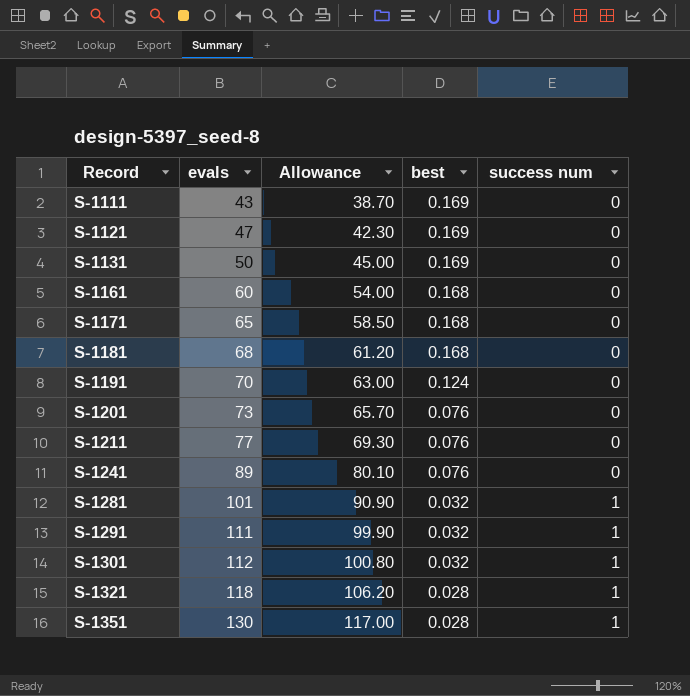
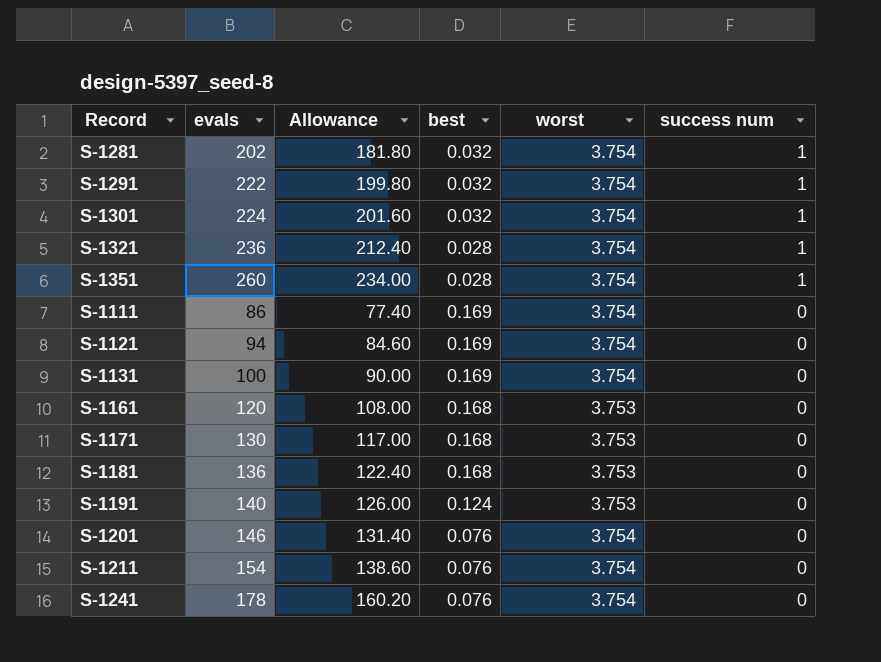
row order: Record ascending -> success num descending
column worst | position: none -> 5
S-1281 | evals: 101 -> 202
S-1281 | Allowance: 90.90 -> 181.80
S-1291 | evals: 111 -> 222
S-1291 | Allowance: 99.90 -> 199.80
S-1301 | evals: 112 -> 224
S-1301 | Allowance: 100.80 -> 201.60
S-1321 | evals: 118 -> 236
S-1321 | Allowance: 106.20 -> 212.40
S-1351 | evals: 130 -> 260
S-1351 | Allowance: 117.00 -> 234.00
S-1111 | evals: 43 -> 86
S-1111 | Allowance: 38.70 -> 77.40
S-1121 | evals: 47 -> 94
S-1121 | Allowance: 42.30 -> 84.60
S-1131 | evals: 50 -> 100
S-1131 | Allowance: 45.00 -> 90.00
S-1161 | evals: 60 -> 120
S-1161 | Allowance: 54.00 -> 108.00
S-1171 | evals: 65 -> 130
S-1171 | Allowance: 58.50 -> 117.00
S-1181 | evals: 68 -> 136
S-1181 | Allowance: 61.20 -> 122.40
S-1191 | evals: 70 -> 140
S-1191 | Allowance: 63.00 -> 126.00
S-1201 | evals: 73 -> 146
S-1201 | Allowance: 65.70 -> 131.40
S-1211 | evals: 77 -> 154
S-1211 | Allowance: 69.30 -> 138.60
S-1241 | evals: 89 -> 178
S-1241 | Allowance: 80.10 -> 160.20

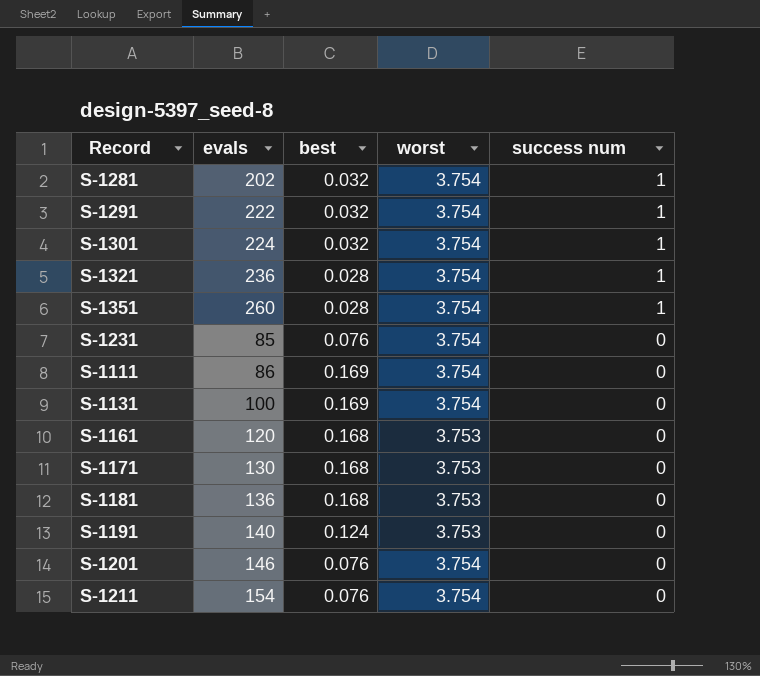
column Allowance | formula: [evals] * 0.9 -> none
row S-1121: 94 | 84.60 | 0.169 | 3.754 | 0 -> none
row S-1241: 178 | 160.20 | 0.076 | 3.754 | 0 -> none
row S-1231: none -> 85 | 0.076 | 3.754 | 0

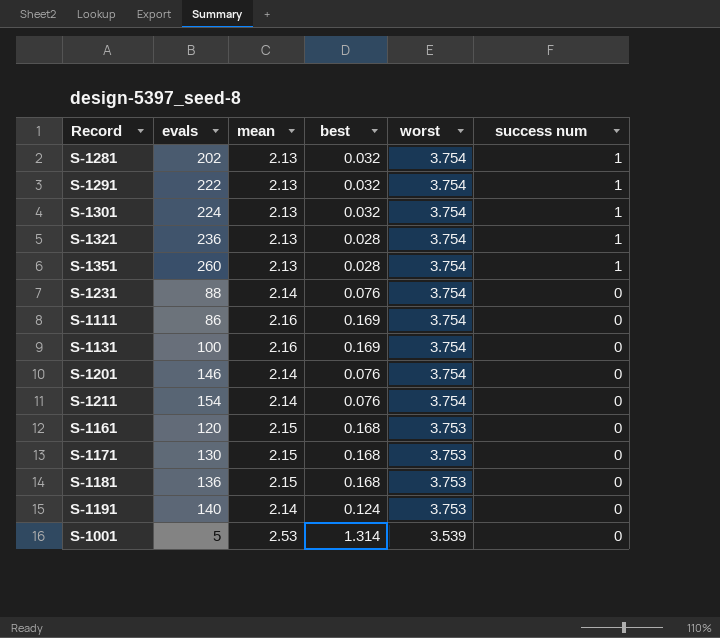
row order: success num descending -> worst descending
column mean | position: none -> 3
S-1231 | evals: 85 -> 88
row S-1001: none -> 5 | 2.53 | 1.314 | 3.539 | 0

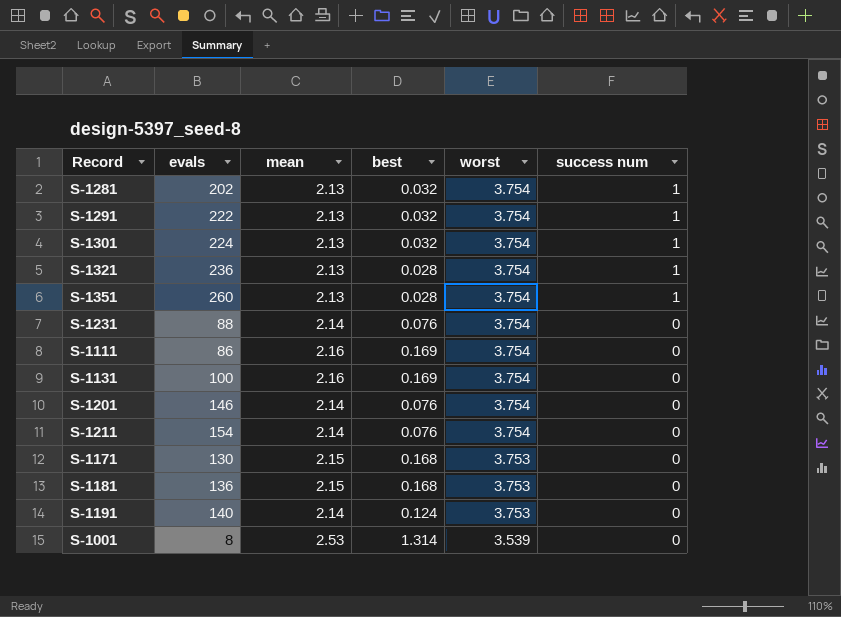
row S-1161: 120 | 2.15 | 0.168 | 3.753 | 0 -> none
S-1001 | evals: 5 -> 8

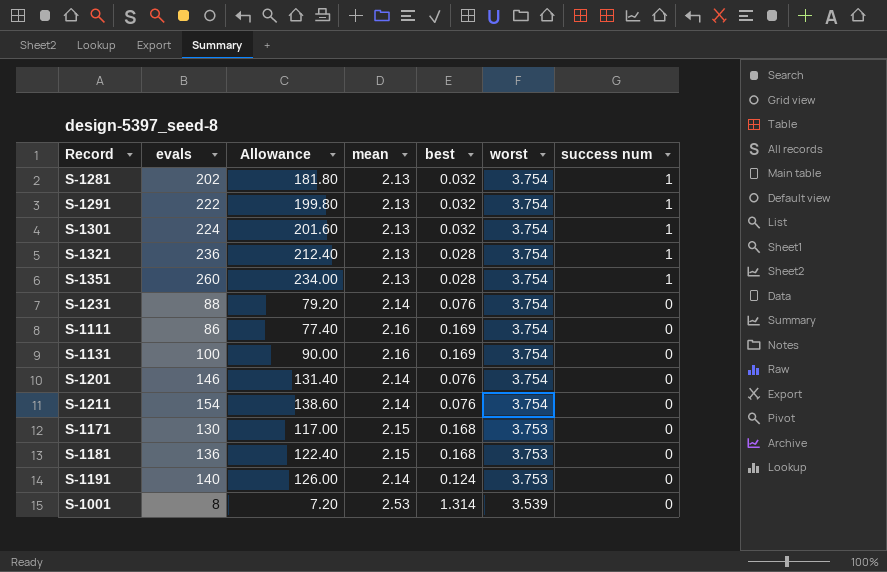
column Allowance | formula: none -> [evals] * 0.9

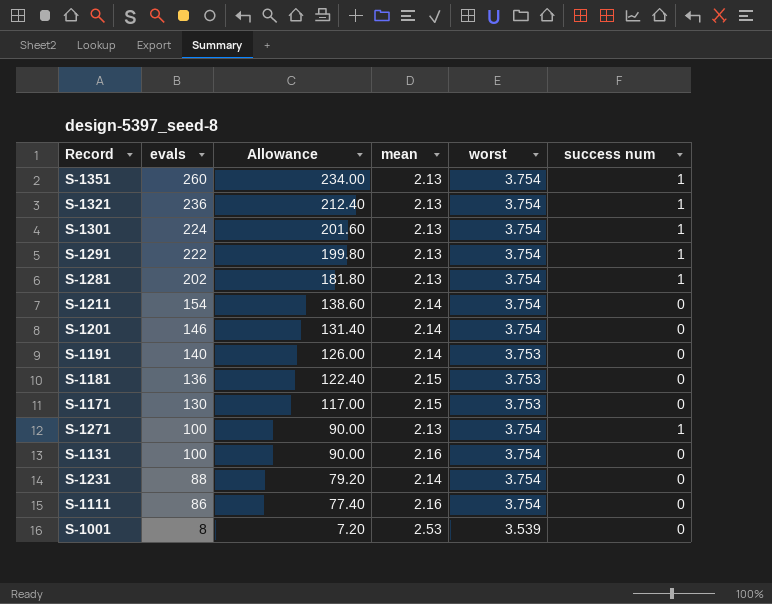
row order: worst descending -> evals descending
column best | position: 5 -> none
row S-1271: none -> 100 | 90.00 | 2.13 | 3.754 | 1

